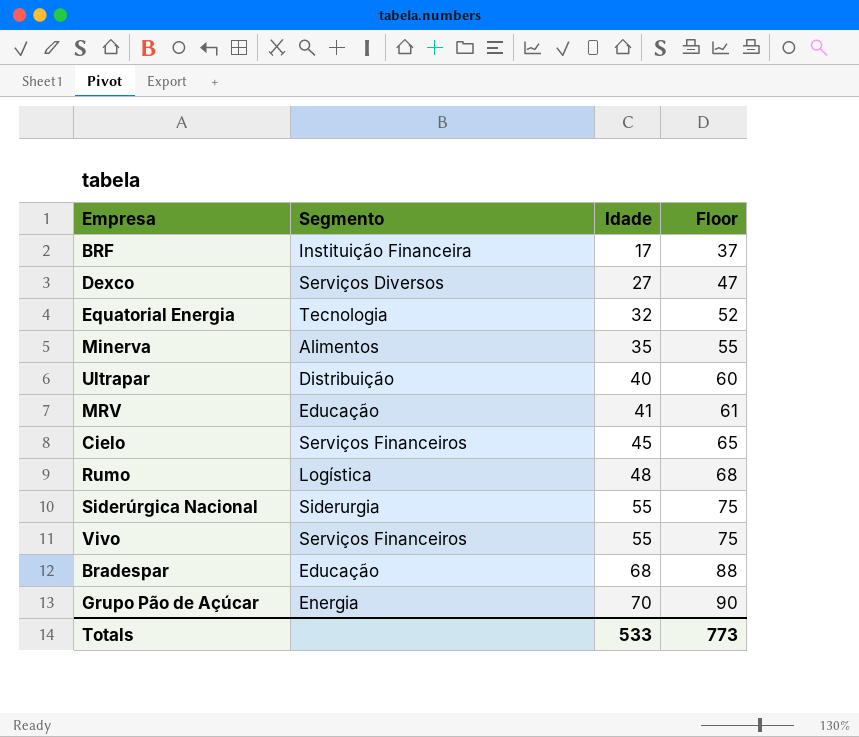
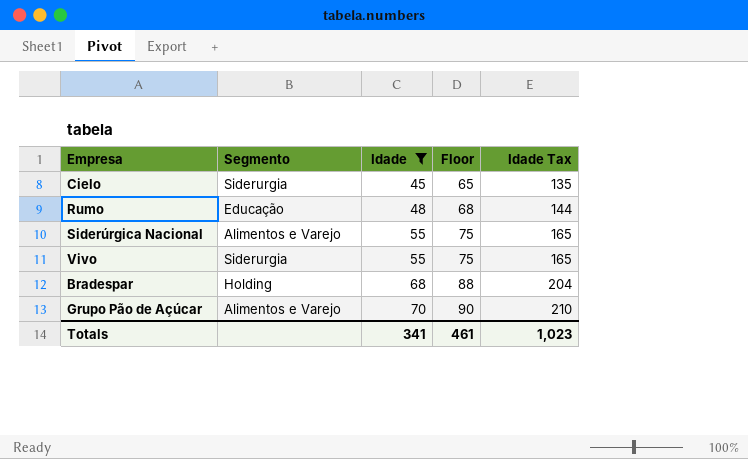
filter: none -> Idade >= 45
column Idade Tax | formula: none -> [Idade] * 3
Cielo | Segmento: Serviços Financeiros -> Siderurgia
Rumo | Segmento: Logística -> Educação
Siderúrgica Nacional | Segmento: Siderurgia -> Alimentos e Varejo
Vivo | Segmento: Serviços Financeiros -> Siderurgia
Bradespar | Segmento: Educação -> Holding
Grupo Pão de Açúcar | Segmento: Energia -> Alimentos e Varejo
Totals | Idade: 533 -> 341
Totals | Floor: 773 -> 461

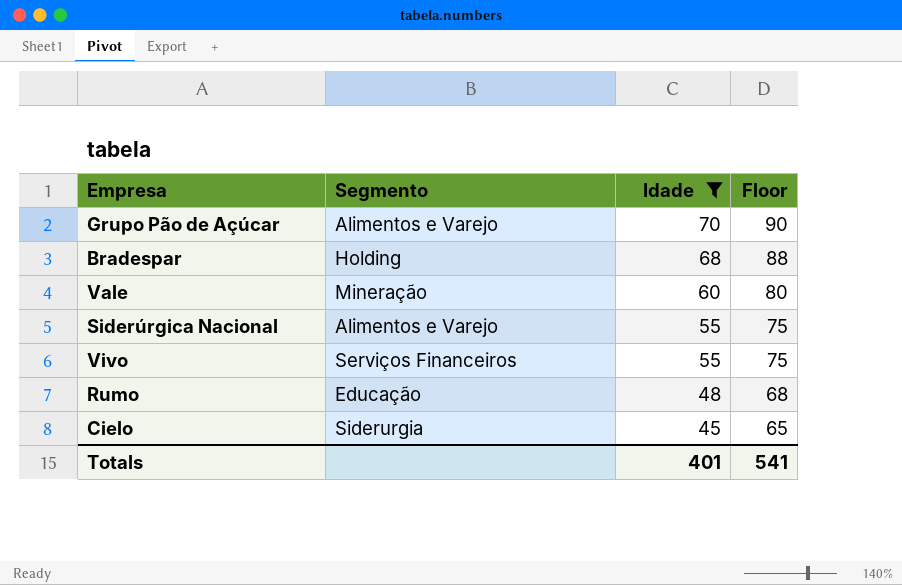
row order: Idade ascending -> Idade descending
column Idade Tax | formula: [Idade] * 3 -> none
row Vale: none -> Mineração | 60 | 80
Vivo | Segmento: Siderurgia -> Serviços Financeiros
Totals | Idade: 341 -> 401
Totals | Floor: 461 -> 541

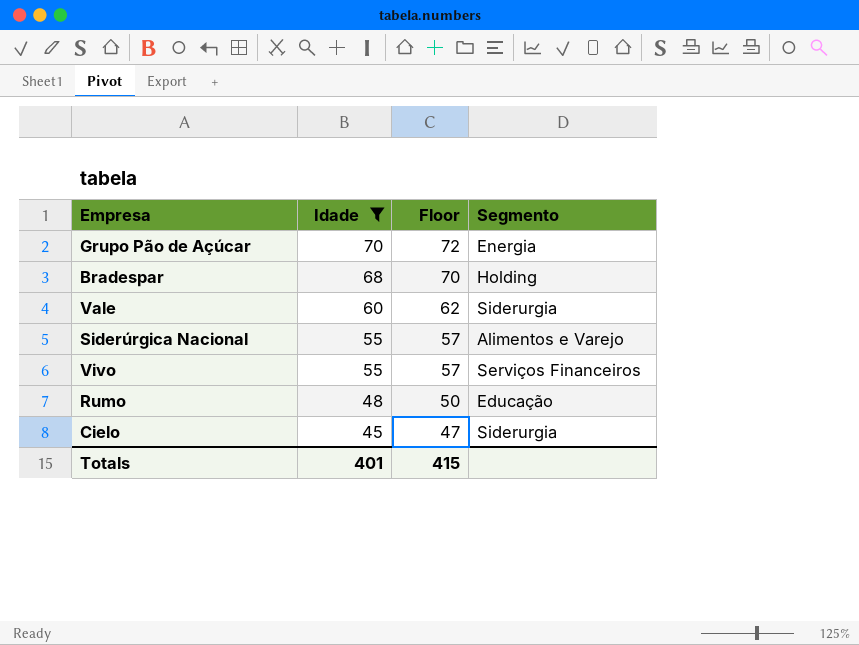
column Floor | formula: [Idade] + 20 -> [Idade] + 2
column Segmento | position: 2 -> 4
Grupo Pão de Açúcar | Segmento: Alimentos e Varejo -> Energia
Vale | Segmento: Mineração -> Siderurgia
Totals | Floor: 541 -> 415

